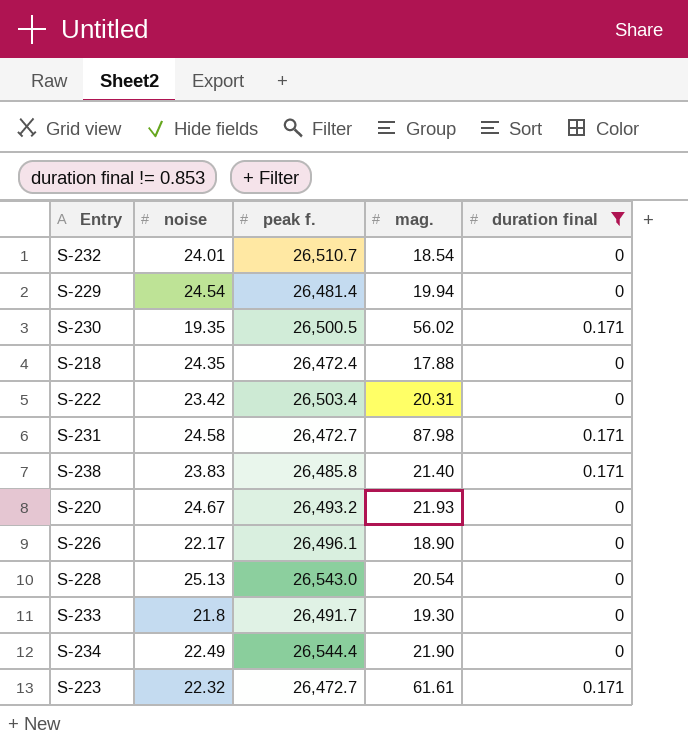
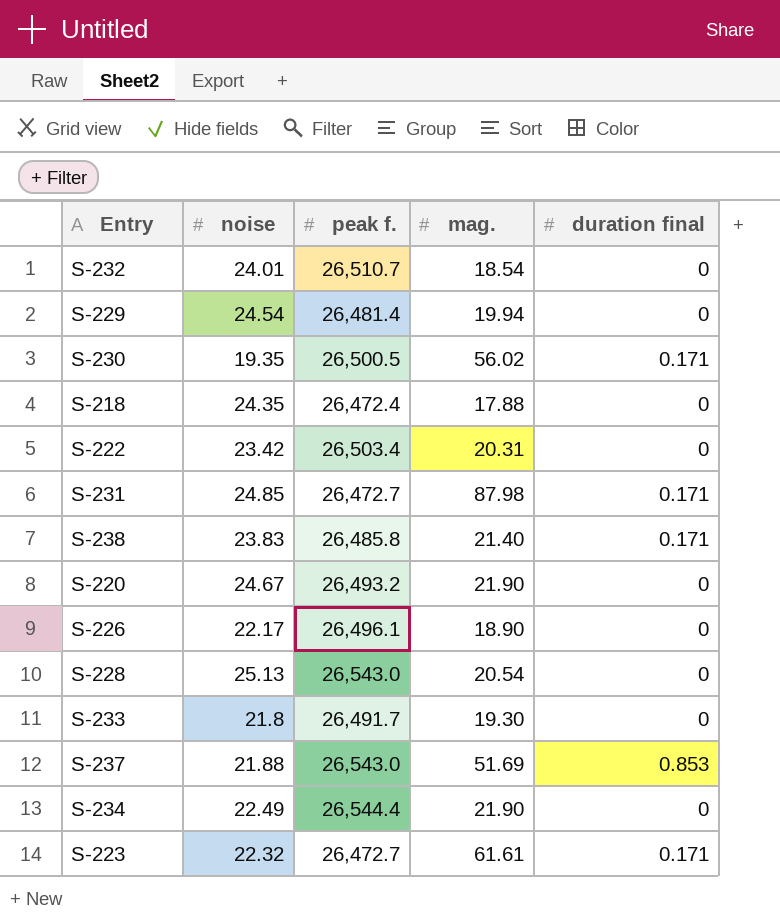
filter: duration final != 0.853 -> none
S-231 | noise: 24.58 -> 24.85
S-220 | mag.: 21.93 -> 21.90

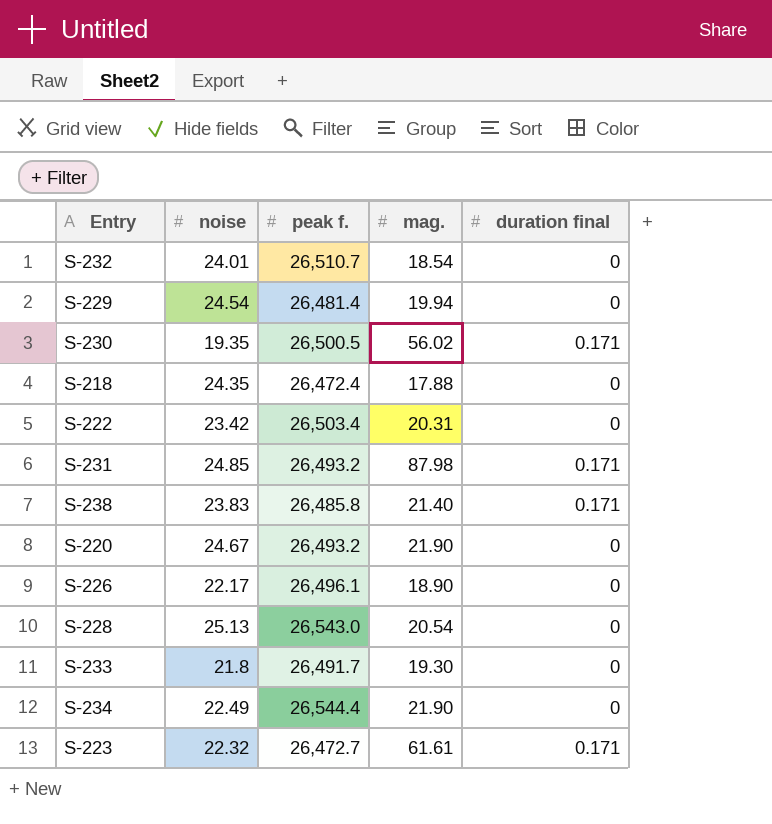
row S-237: 21.88 | 26,543.0 | 51.69 | 0.853 -> none
S-231 | peak f.: 26,472.7 -> 26,493.2

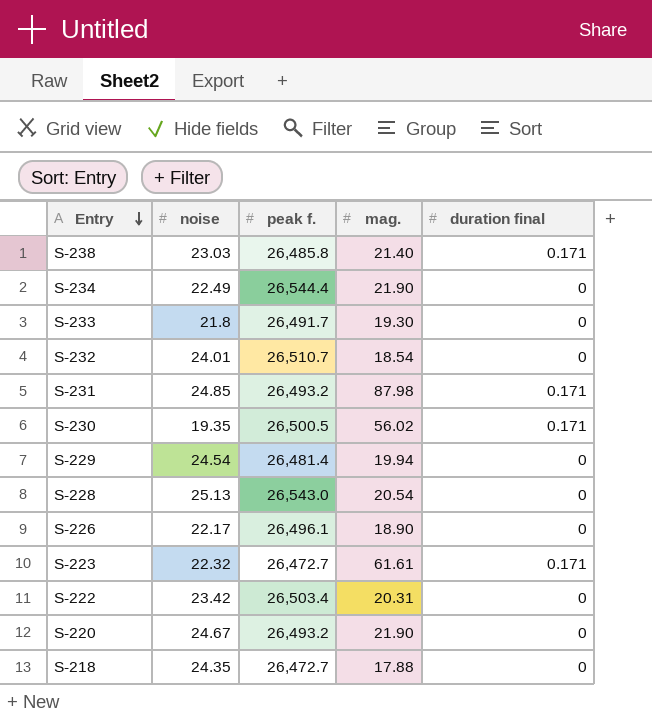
row order: none -> Entry descending
S-238 | noise: 23.83 -> 23.03
S-218 | peak f.: 26,472.4 -> 26,472.7

